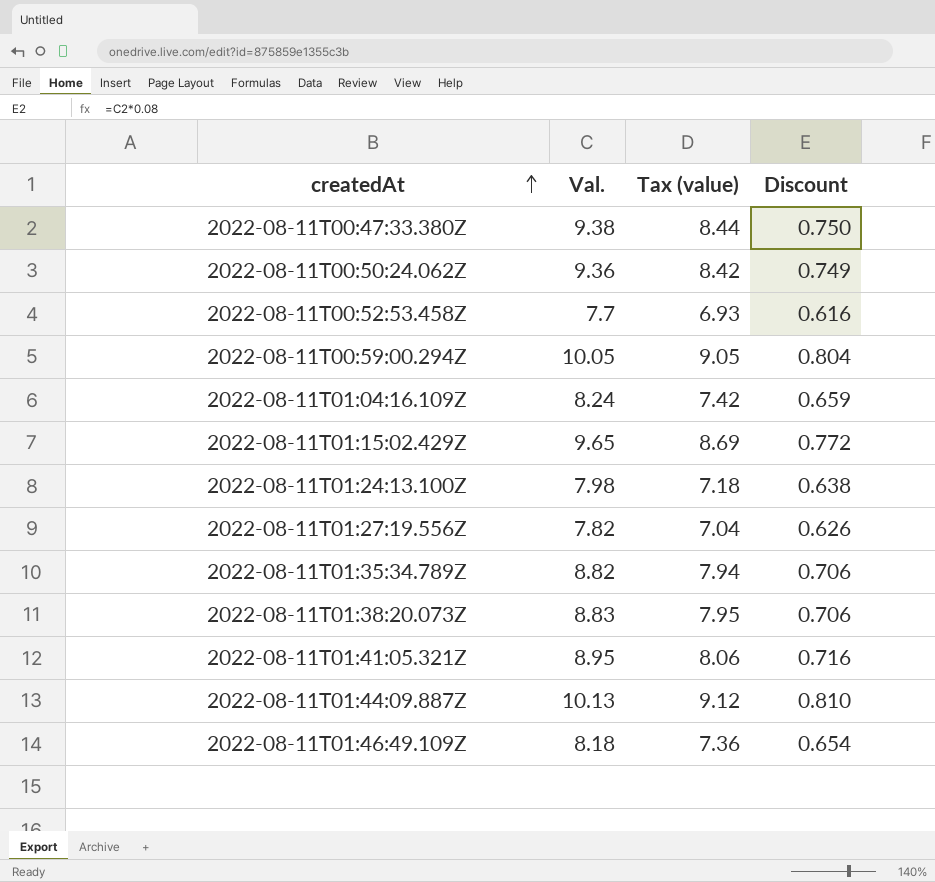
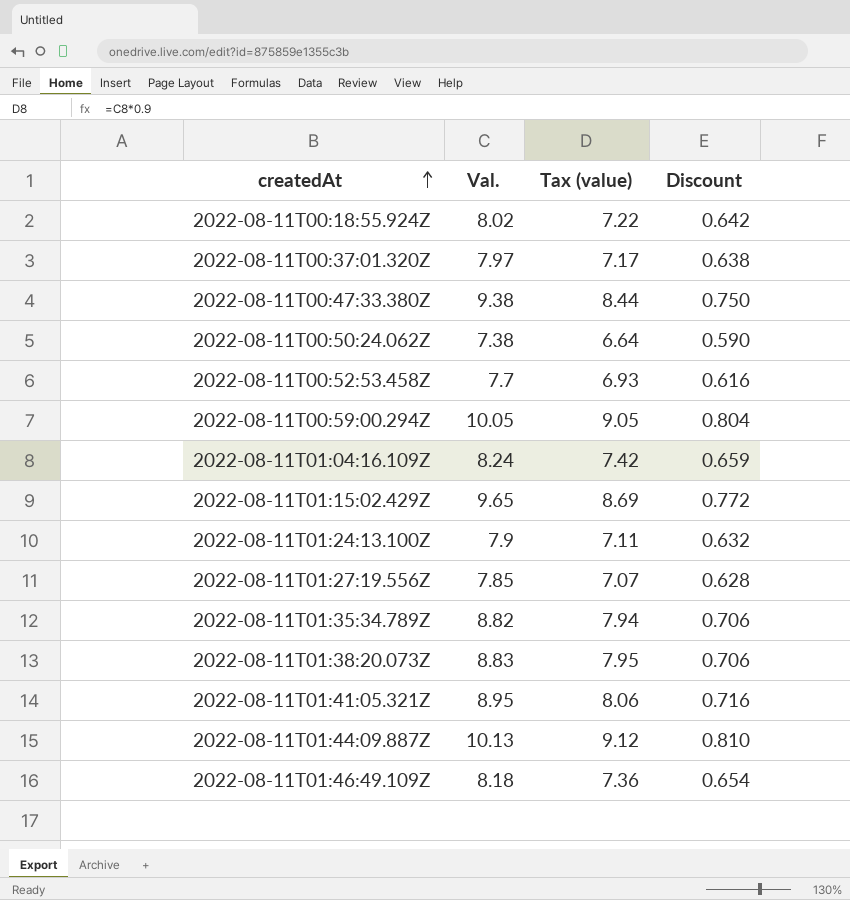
row 2022-08-11T00:18:55.924Z: none -> 8.02 | 7.22 | 0.642
row 2022-08-11T00:37:01.320Z: none -> 7.97 | 7.17 | 0.638
2022-08-11T00:50:24.062Z | Val.: 9.36 -> 7.38
2022-08-11T00:50:24.062Z | Tax (value): 8.42 -> 6.64
2022-08-11T00:50:24.062Z | Discount: 0.749 -> 0.590
2022-08-11T01:24:13.100Z | Val.: 7.98 -> 7.9
2022-08-11T01:24:13.100Z | Tax (value): 7.18 -> 7.11
2022-08-11T01:24:13.100Z | Discount: 0.638 -> 0.632
2022-08-11T01:27:19.556Z | Val.: 7.82 -> 7.85
2022-08-11T01:27:19.556Z | Tax (value): 7.04 -> 7.07
2022-08-11T01:27:19.556Z | Discount: 0.626 -> 0.628

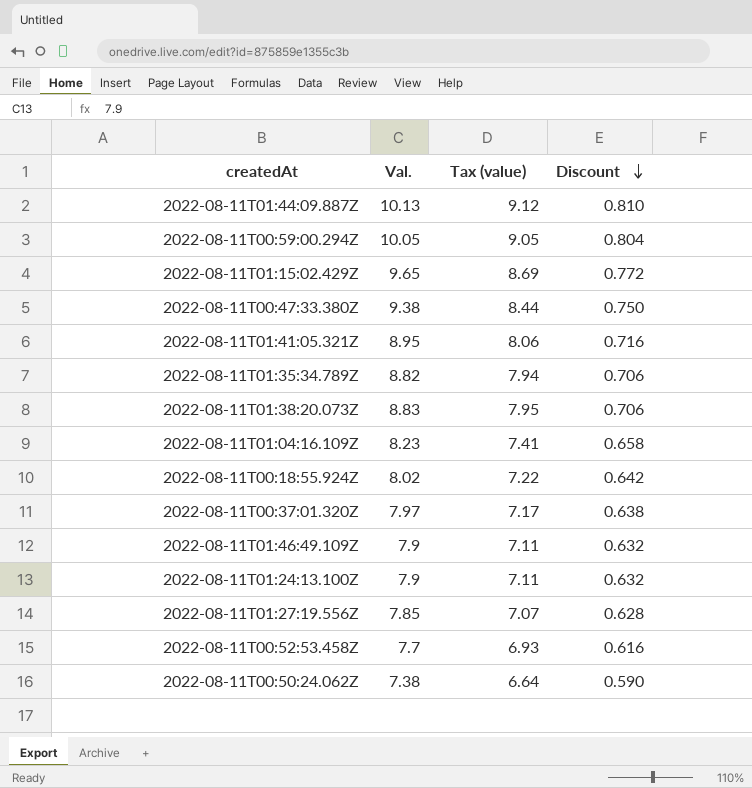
row order: createdAt ascending -> Discount descending
2022-08-11T01:04:16.109Z | Val.: 8.24 -> 8.23
2022-08-11T01:04:16.109Z | Tax (value): 7.42 -> 7.41
2022-08-11T01:04:16.109Z | Discount: 0.659 -> 0.658
2022-08-11T01:46:49.109Z | Val.: 8.18 -> 7.9
2022-08-11T01:46:49.109Z | Tax (value): 7.36 -> 7.11
2022-08-11T01:46:49.109Z | Discount: 0.654 -> 0.632

